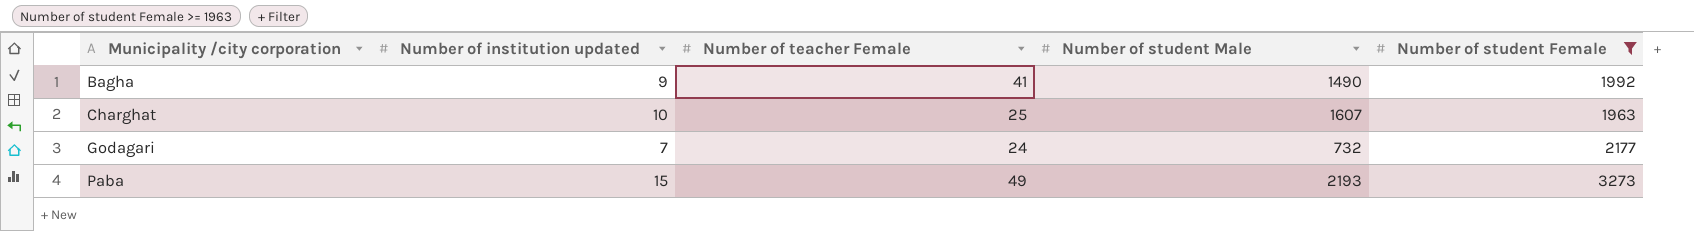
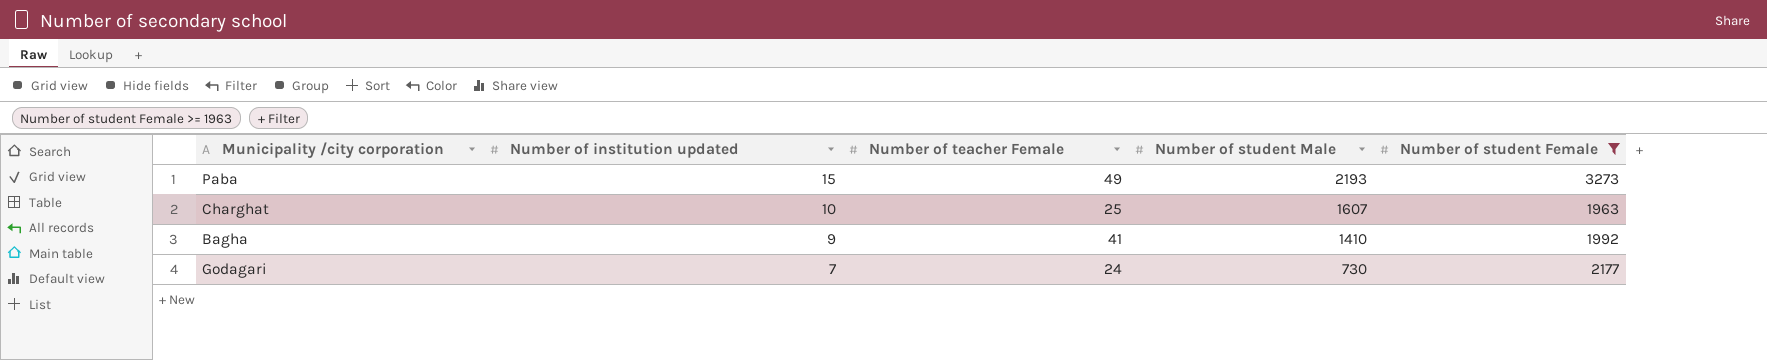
row order: Municipality /city corporation ascending -> Number of institution updated descending
Bagha | Number of student Male: 1490 -> 1410
Godagari | Number of student Male: 732 -> 730

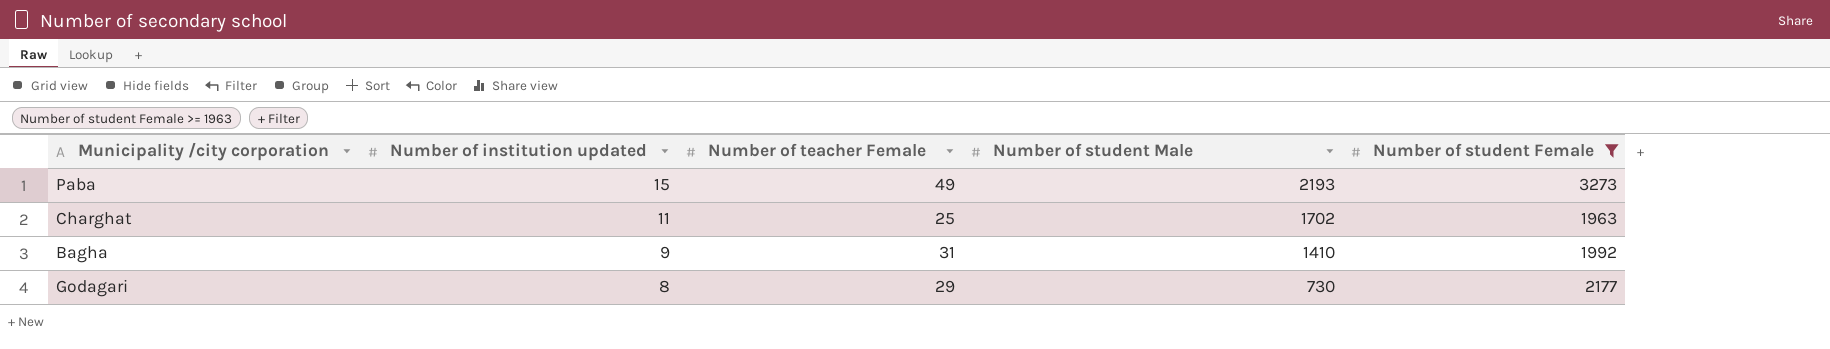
Charghat | Number of institution updated: 10 -> 11
Charghat | Number of student Male: 1607 -> 1702
Bagha | Number of teacher Female: 41 -> 31
Godagari | Number of institution updated: 7 -> 8
Godagari | Number of teacher Female: 24 -> 29

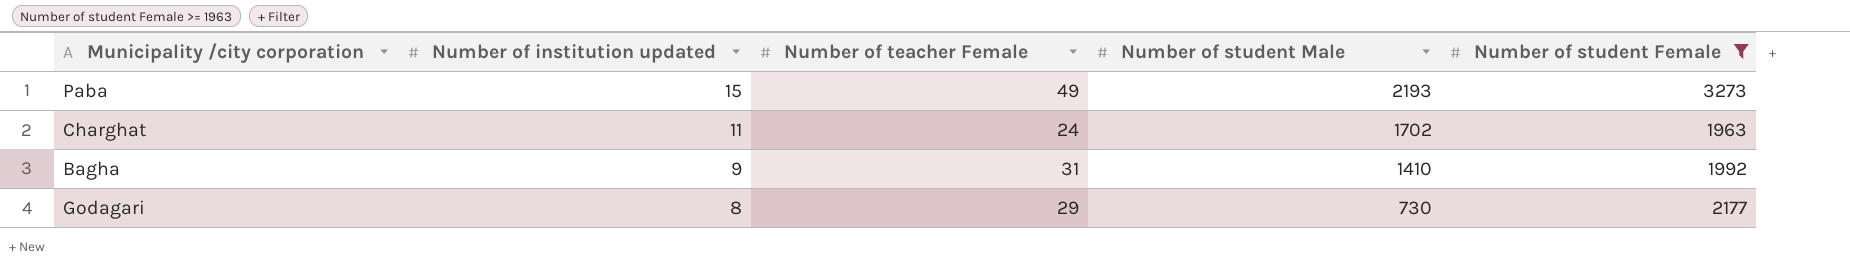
Charghat | Number of teacher Female: 25 -> 24

